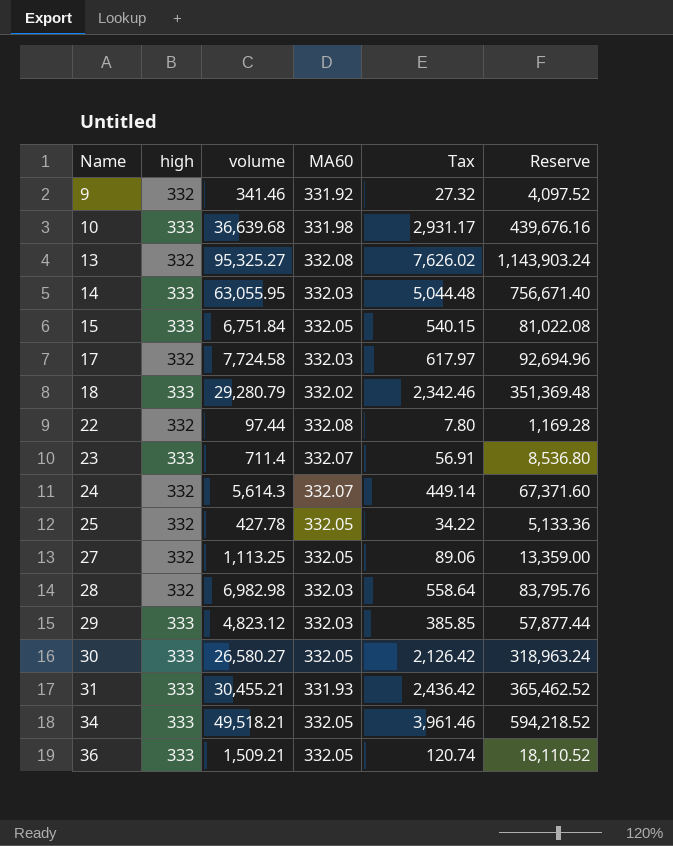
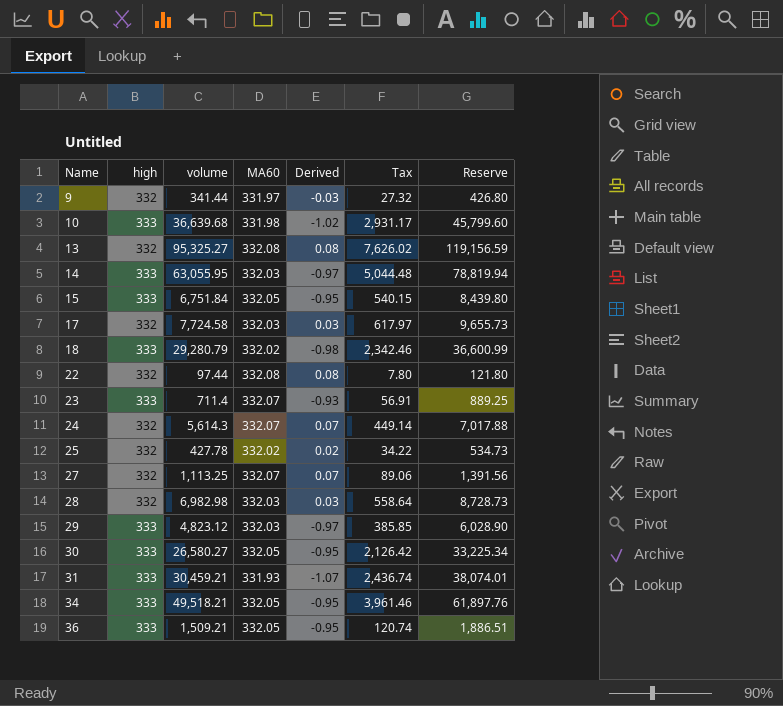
column Derived | formula: none -> [MA60] - [high]
column Reserve | formula: [volume] * 12 -> [volume] * 1.25
9 | volume: 341.46 -> 341.44
9 | MA60: 331.92 -> 331.97
25 | MA60: 332.05 -> 332.02
27 | MA60: 332.05 -> 332.07
31 | volume: 30,455.21 -> 30,459.21
31 | Tax: 2,436.42 -> 2,436.74

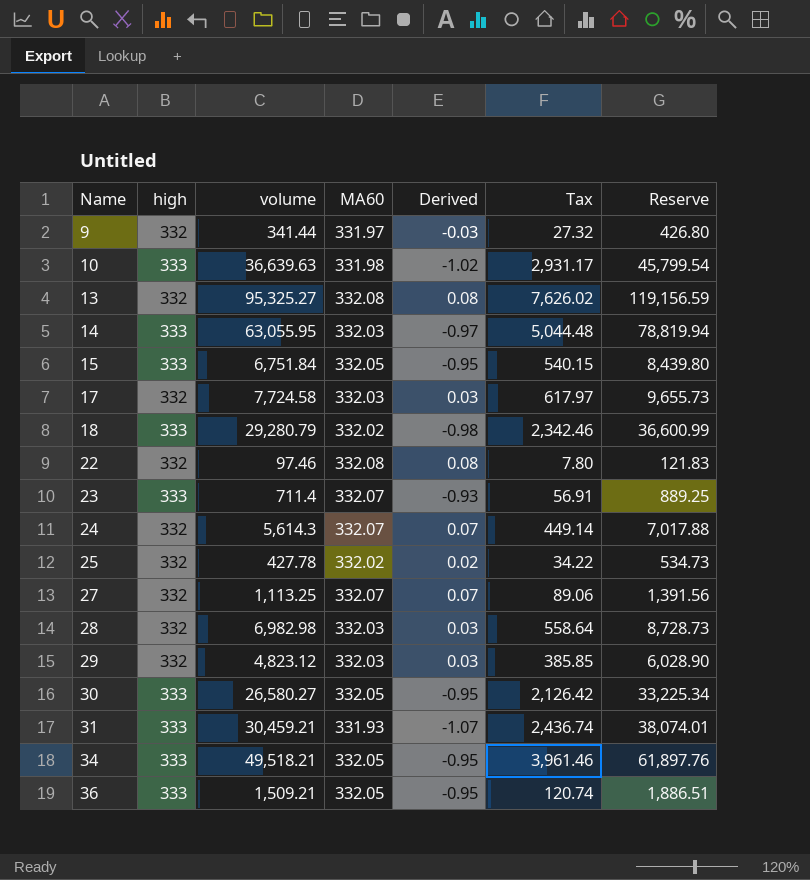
10 | volume: 36,639.68 -> 36,639.63
10 | Reserve: 45,799.60 -> 45,799.54
22 | volume: 97.44 -> 97.46
22 | Reserve: 121.80 -> 121.83
29 | high: 333 -> 332
29 | Derived: -0.97 -> 0.03

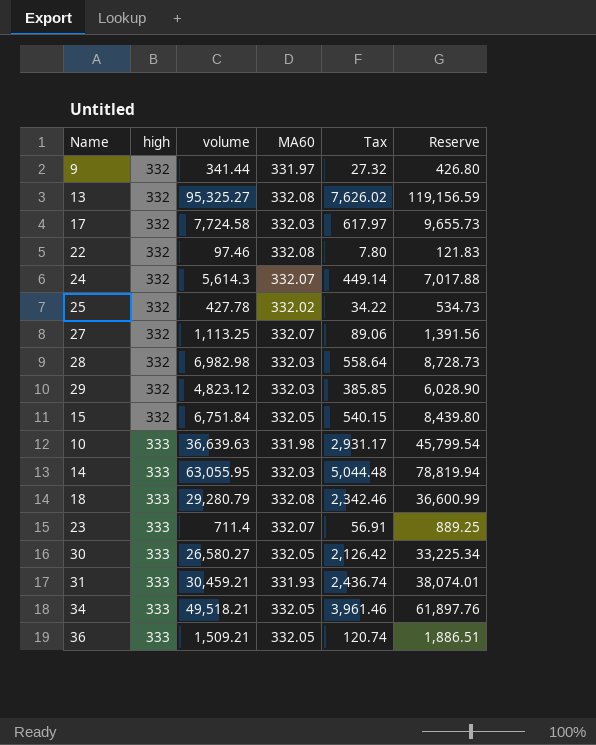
row order: Name ascending -> high ascending
column Derived | formula: [MA60] - [high] -> none
15 | high: 333 -> 332
18 | MA60: 332.02 -> 332.08

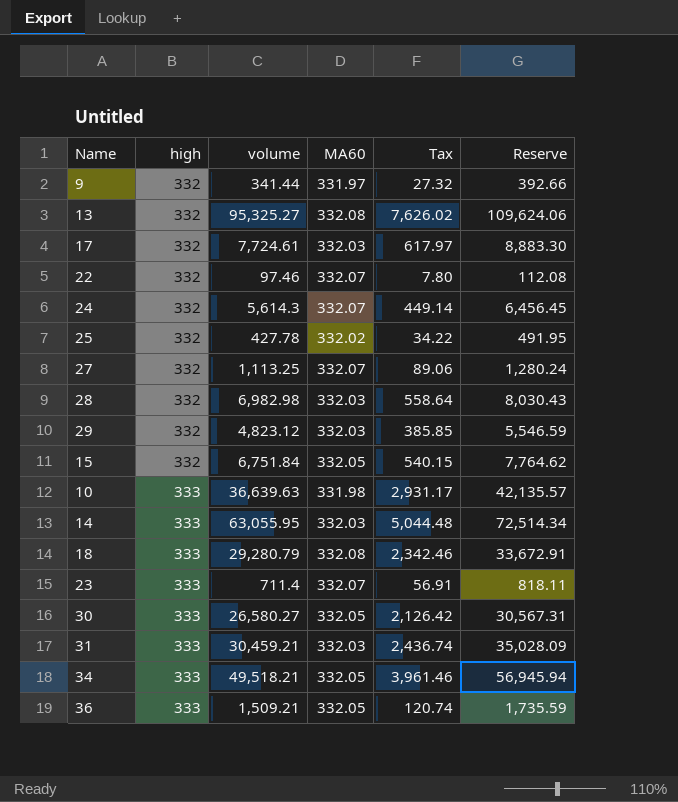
column Reserve | formula: [volume] * 1.25 -> [volume] * 1.15
17 | volume: 7,724.58 -> 7,724.61
22 | MA60: 332.08 -> 332.07
31 | MA60: 331.93 -> 332.03

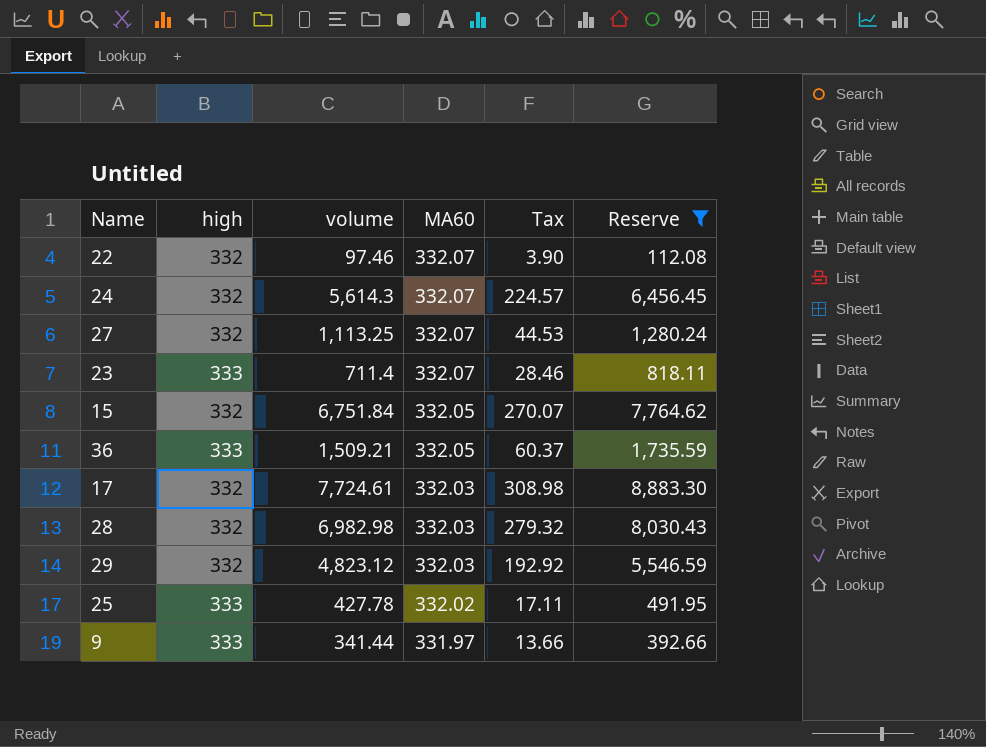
filter: none -> Reserve <= 8,883.30
row order: high ascending -> MA60 descending
column Tax | formula: [volume] * 0.08 -> [volume] * 0.04
25 | high: 332 -> 333
9 | high: 332 -> 333

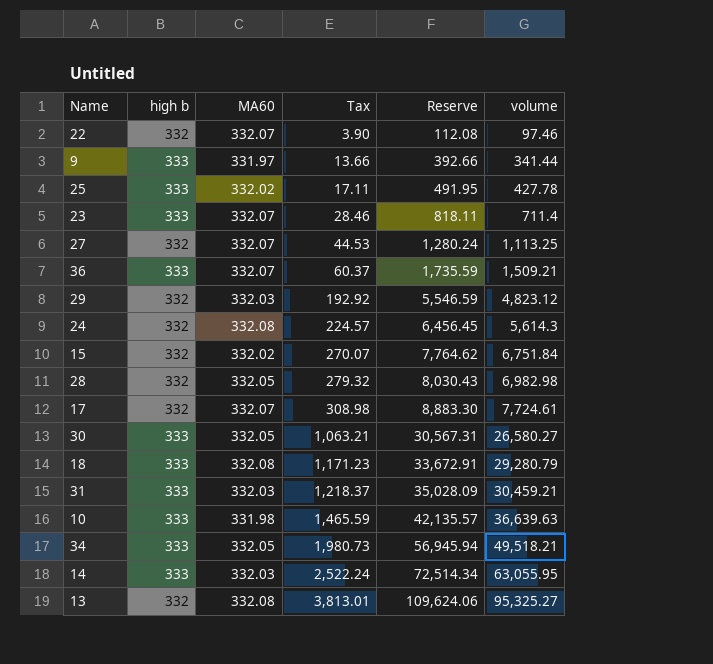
filter: Reserve <= 8,883.30 -> none
row order: MA60 descending -> Tax ascending
column name: high -> high b
column volume | position: 3 -> 6
36 | MA60: 332.05 -> 332.07
24 | MA60: 332.07 -> 332.08
15 | MA60: 332.05 -> 332.02
28 | MA60: 332.03 -> 332.05
17 | MA60: 332.03 -> 332.07

